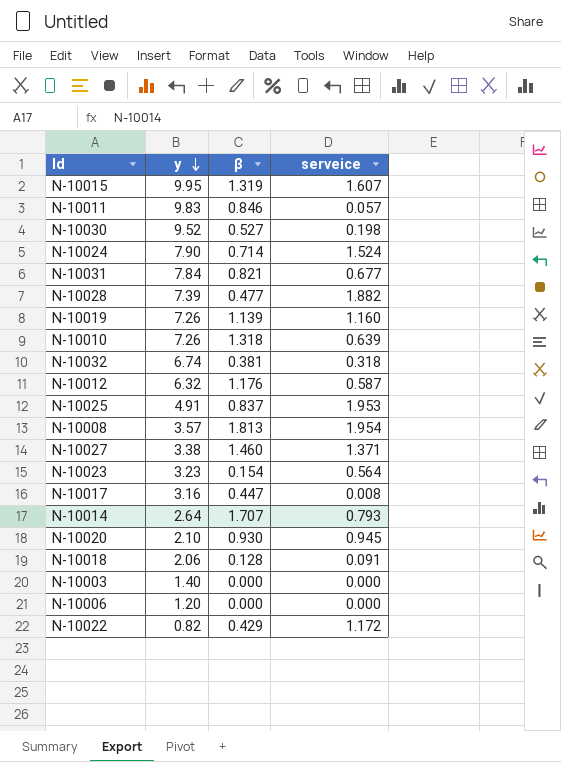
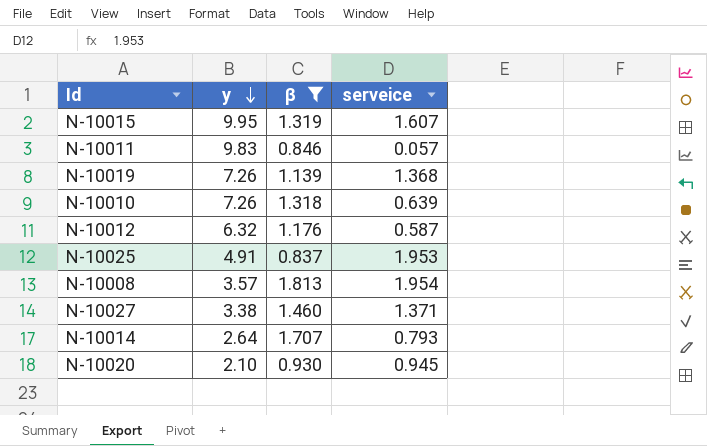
filter: none -> β >= 0.837
N-10019 | serveice: 1.160 -> 1.368

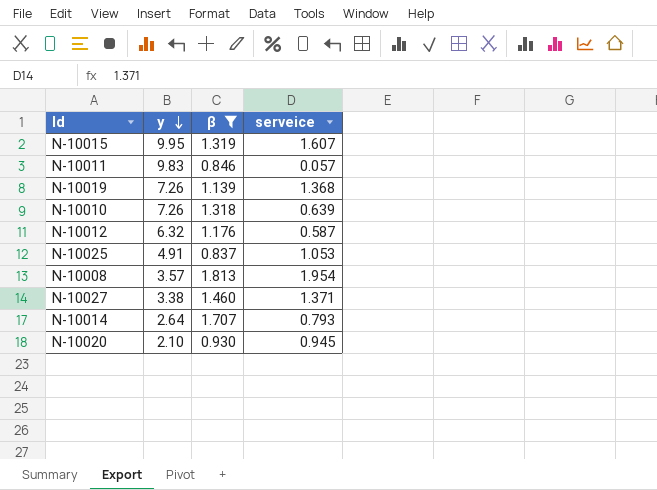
N-10025 | serveice: 1.953 -> 1.053

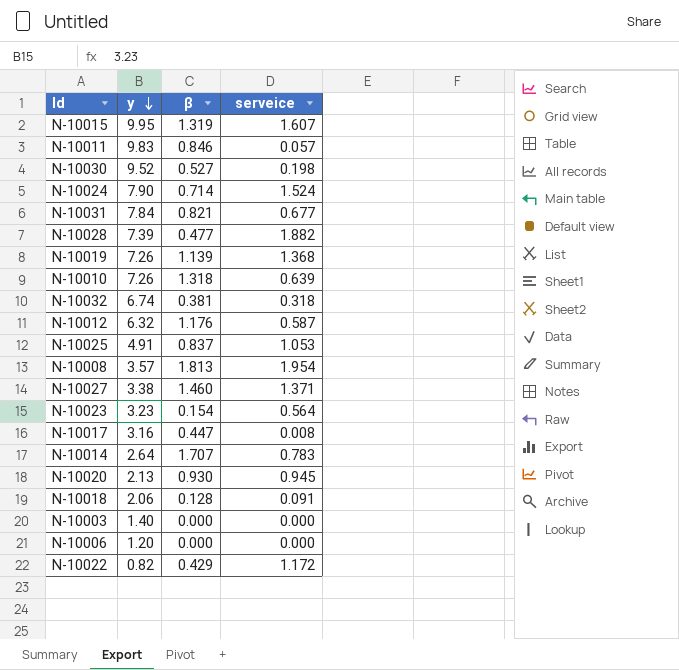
filter: β >= 0.837 -> none
N-10014 | serveice: 0.793 -> 0.783
N-10020 | y: 2.10 -> 2.13

